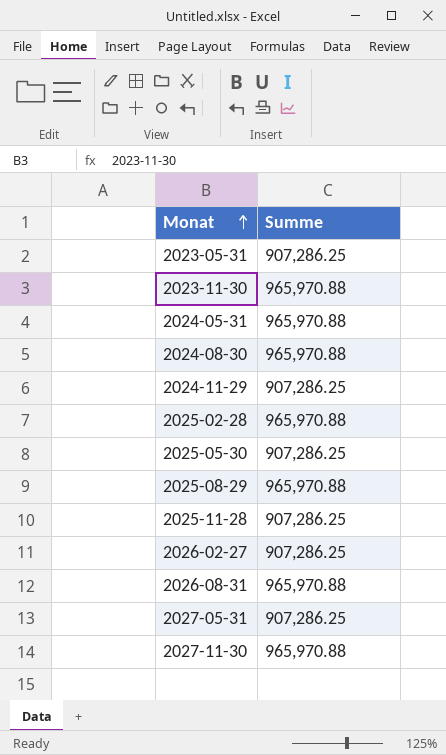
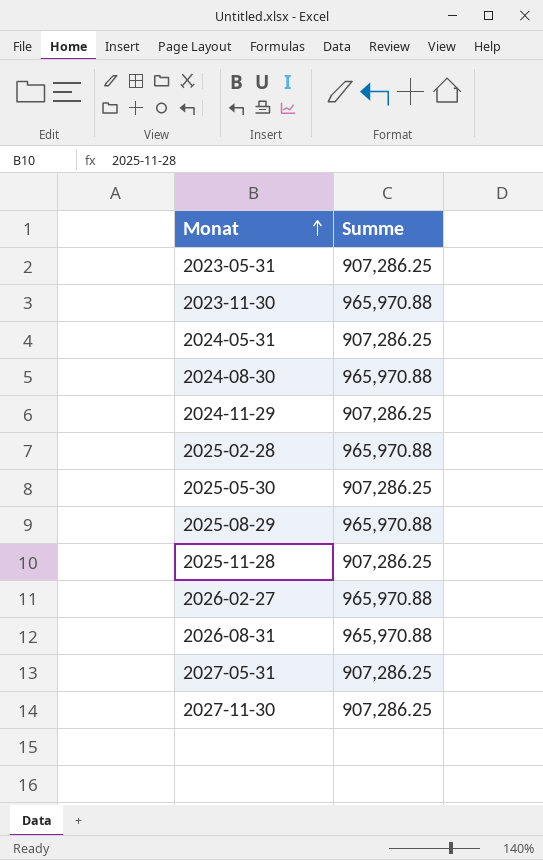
2024-05-31 | Summe: 965,970.88 -> 907,286.25
2026-02-27 | Summe: 907,286.25 -> 965,970.88
2027-11-30 | Summe: 965,970.88 -> 907,286.25

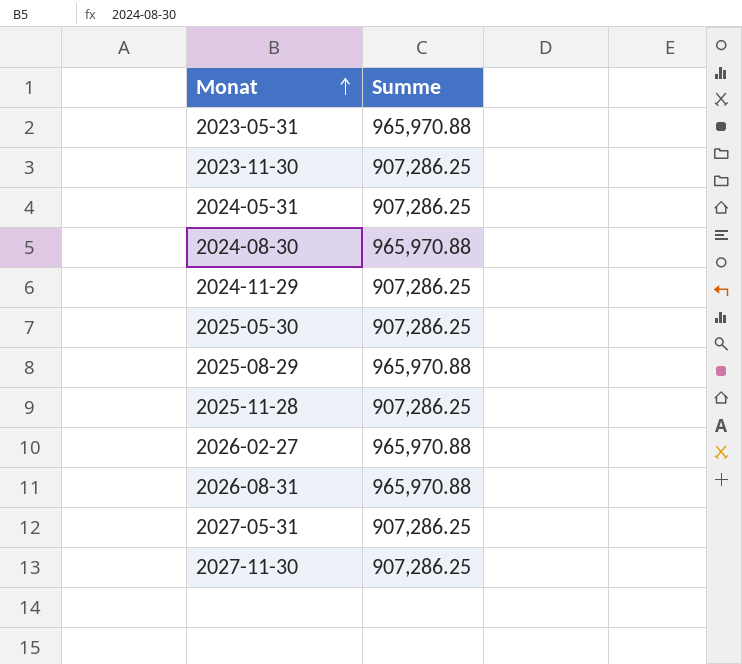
row 2025-02-28: 965,970.88 -> none
2023-05-31 | Summe: 907,286.25 -> 965,970.88
2023-11-30 | Summe: 965,970.88 -> 907,286.25

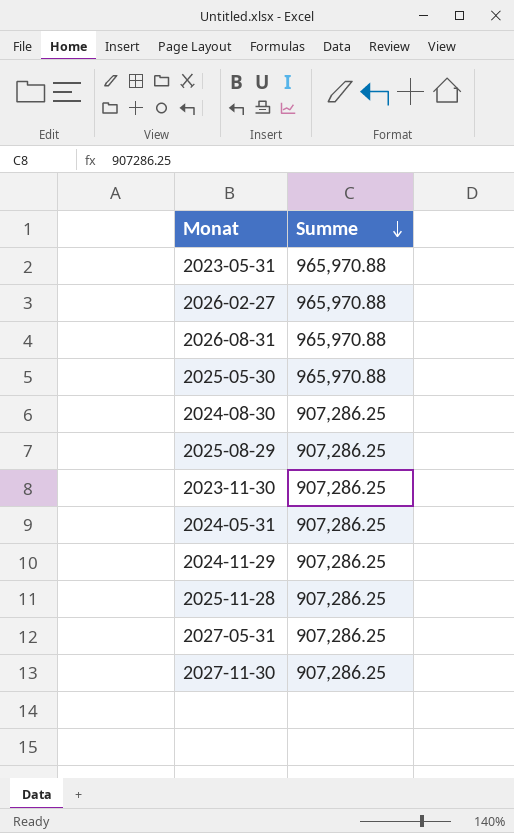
row order: Monat ascending -> Summe descending
2025-05-30 | Summe: 907,286.25 -> 965,970.88
2024-08-30 | Summe: 965,970.88 -> 907,286.25
2025-08-29 | Summe: 965,970.88 -> 907,286.25

